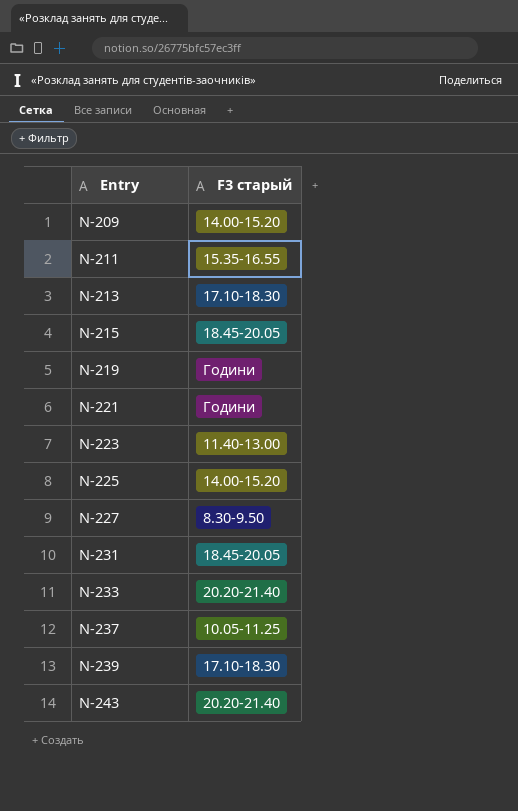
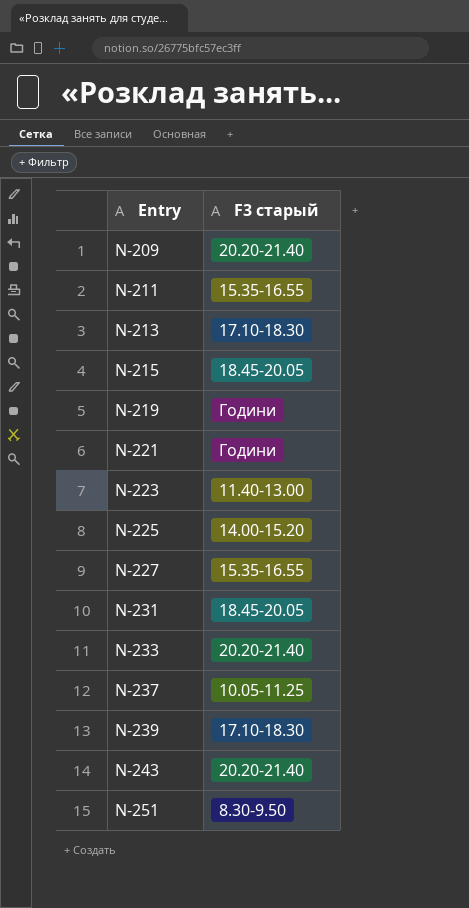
N-209 | F3 старый: 14.00-15.20 -> 20.20-21.40
N-227 | F3 старый: 8.30-9.50 -> 15.35-16.55
row N-251: none -> 8.30-9.50

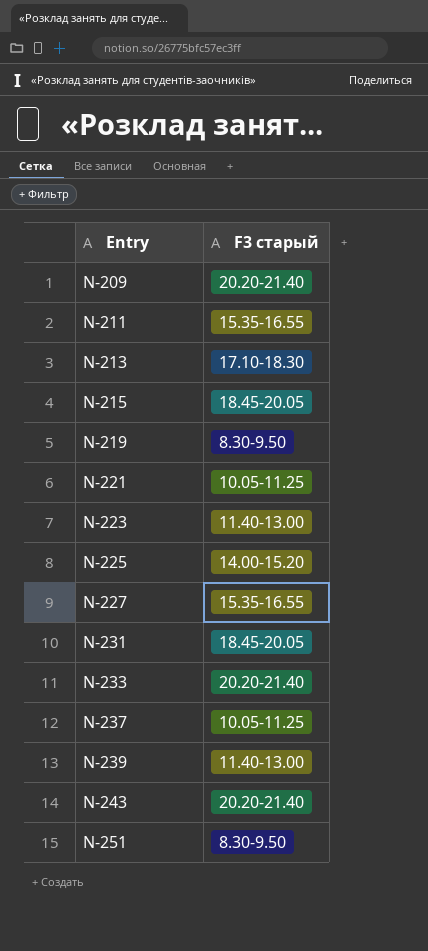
N-219 | F3 старый: Години -> 8.30-9.50
N-221 | F3 старый: Години -> 10.05-11.25
N-239 | F3 старый: 17.10-18.30 -> 11.40-13.00

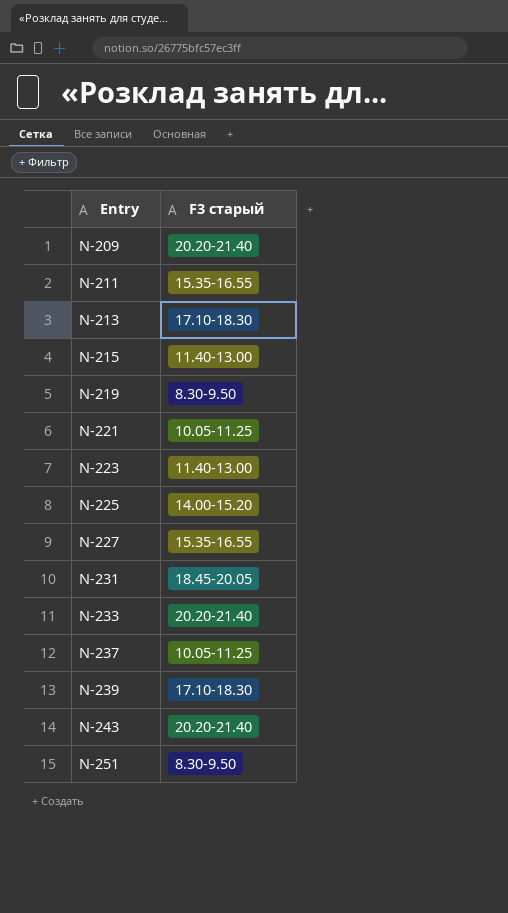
N-215 | F3 старый: 18.45-20.05 -> 11.40-13.00
N-239 | F3 старый: 11.40-13.00 -> 17.10-18.30

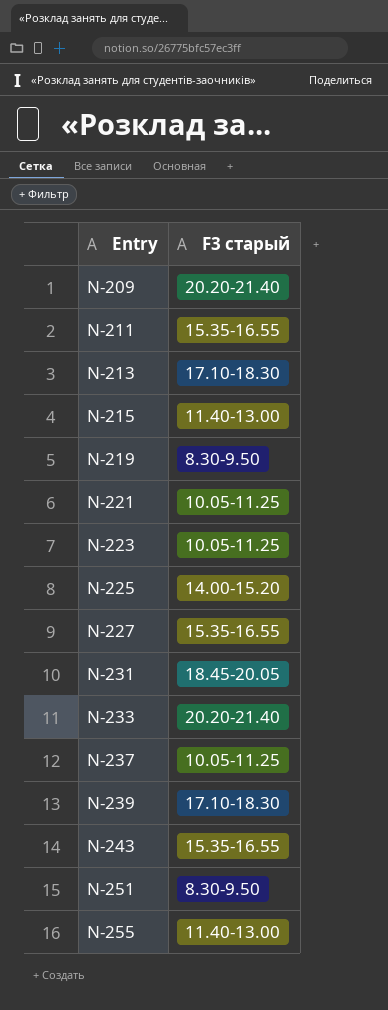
N-223 | F3 старый: 11.40-13.00 -> 10.05-11.25
N-243 | F3 старый: 20.20-21.40 -> 15.35-16.55
row N-255: none -> 11.40-13.00

